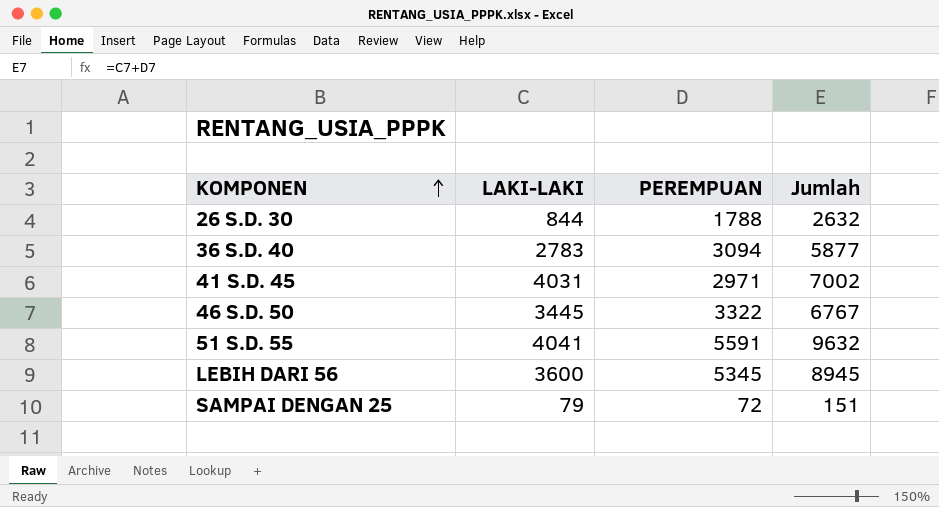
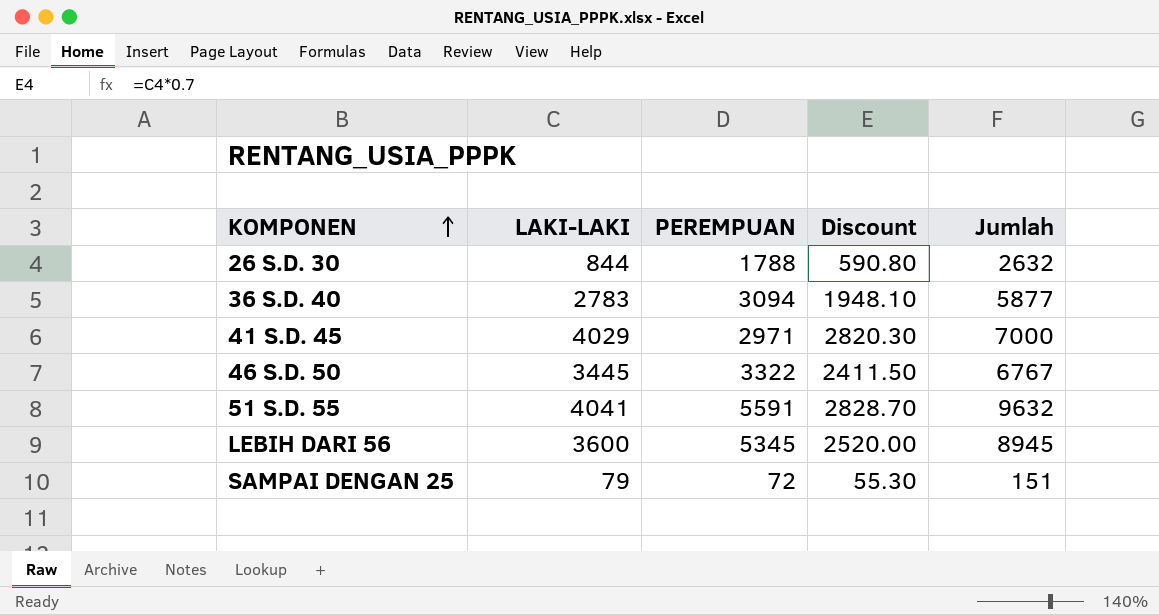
column Discount | formula: none -> [LAKI-LAKI] * 0.7
41 S.D. 45 | LAKI-LAKI: 4031 -> 4029
41 S.D. 45 | Jumlah: 7002 -> 7000

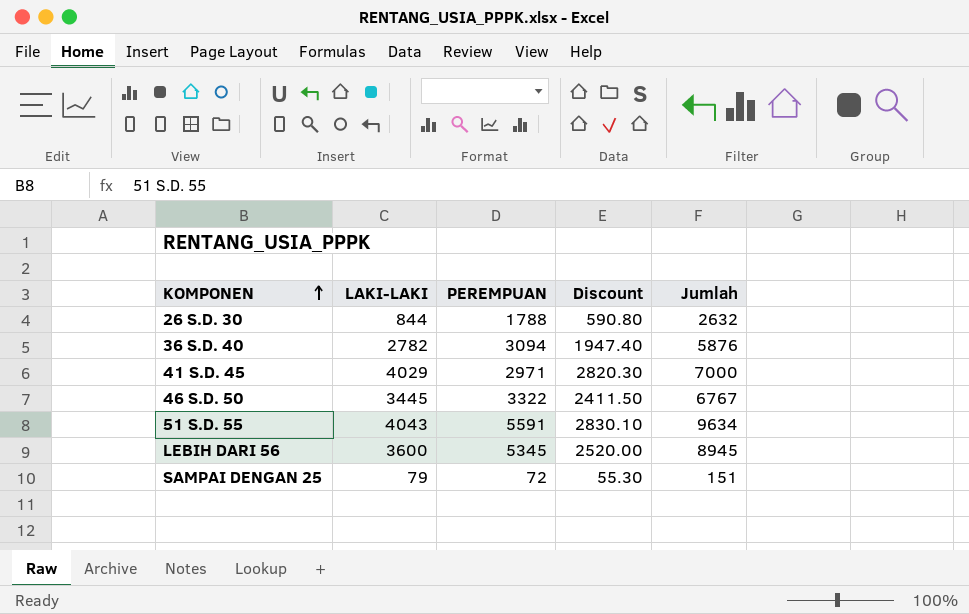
36 S.D. 40 | LAKI-LAKI: 2783 -> 2782
36 S.D. 40 | Discount: 1948.10 -> 1947.40
36 S.D. 40 | Jumlah: 5877 -> 5876
51 S.D. 55 | LAKI-LAKI: 4041 -> 4043
51 S.D. 55 | Discount: 2828.70 -> 2830.10
51 S.D. 55 | Jumlah: 9632 -> 9634

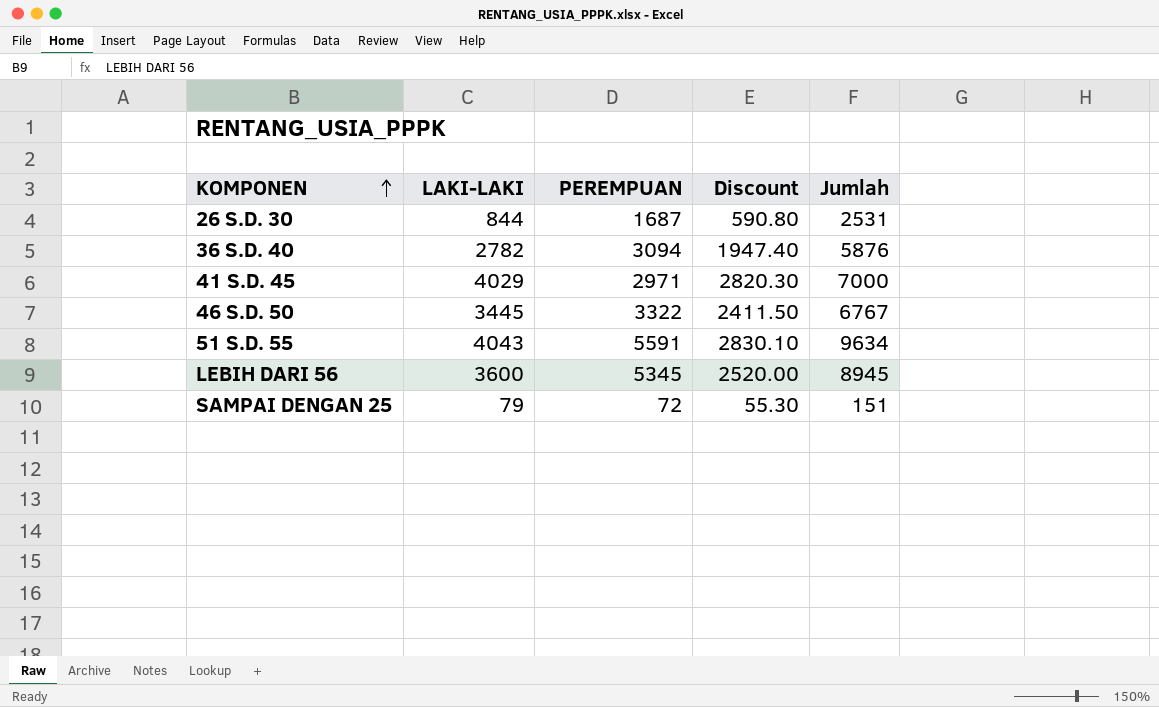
26 S.D. 30 | PEREMPUAN: 1788 -> 1687
26 S.D. 30 | Jumlah: 2632 -> 2531

